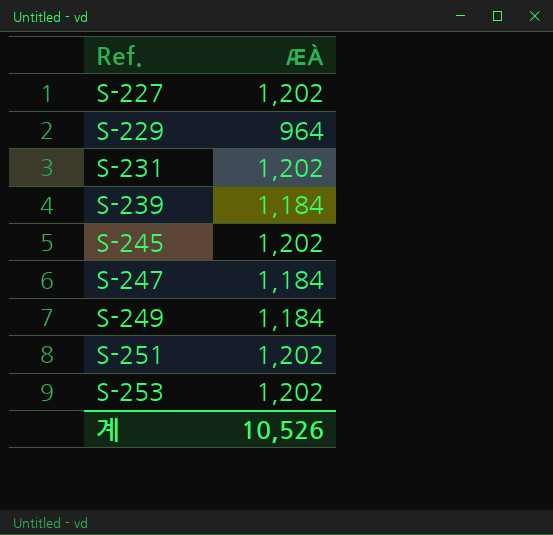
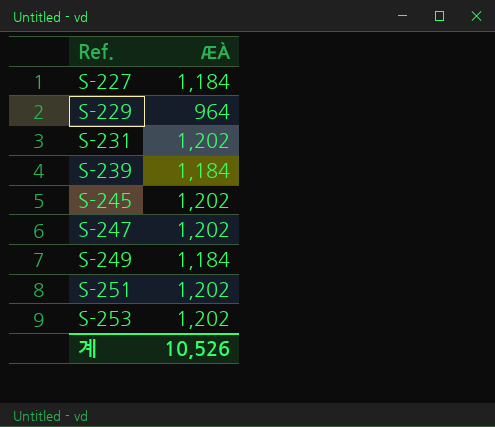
S-227 | ÆÀ: 1,202 -> 1,184
S-247 | ÆÀ: 1,184 -> 1,202

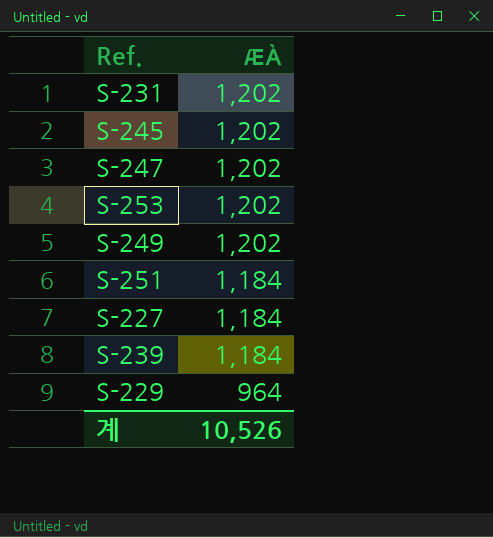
row order: Ref. ascending -> ÆÀ descending
S-249 | ÆÀ: 1,184 -> 1,202
S-251 | ÆÀ: 1,202 -> 1,184

